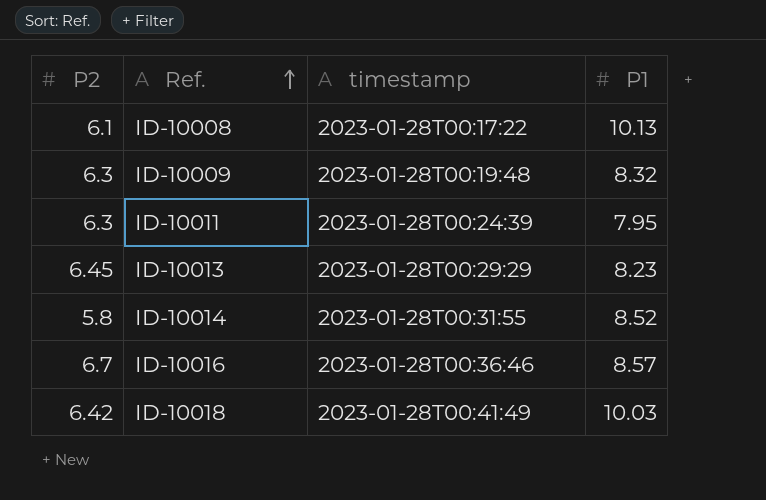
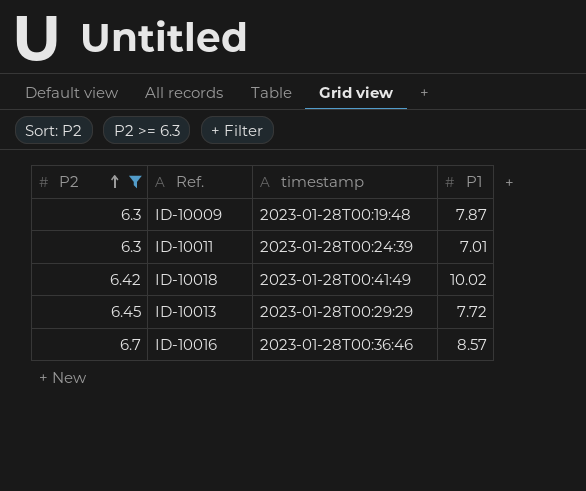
filter: none -> P2 >= 6.3
row order: Ref. ascending -> P2 ascending
ID-10009 | P1: 8.32 -> 7.87
ID-10011 | P1: 7.95 -> 7.01
ID-10018 | P1: 10.03 -> 10.02
ID-10013 | P1: 8.23 -> 7.72

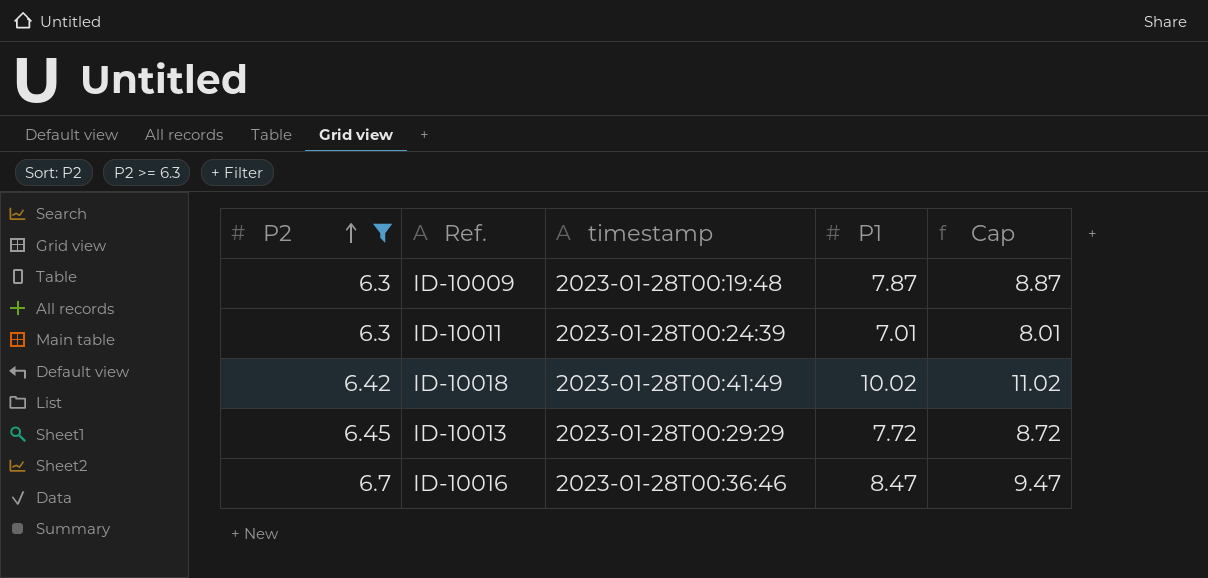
column Cap | formula: none -> [P1] + 1
ID-10016 | P1: 8.57 -> 8.47

